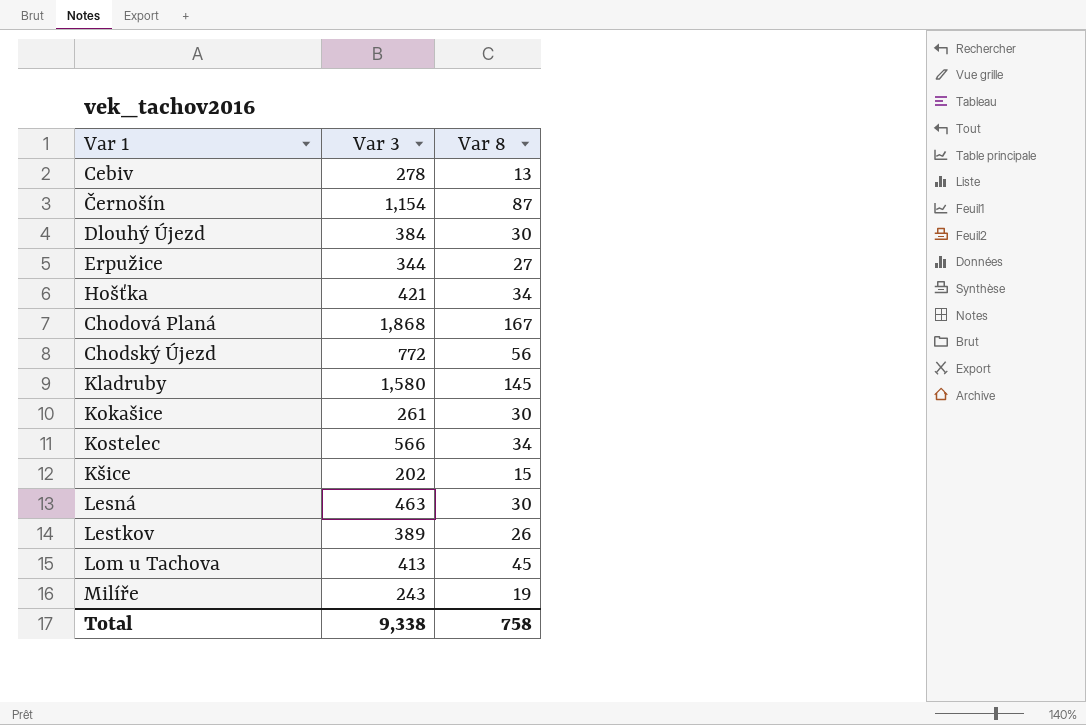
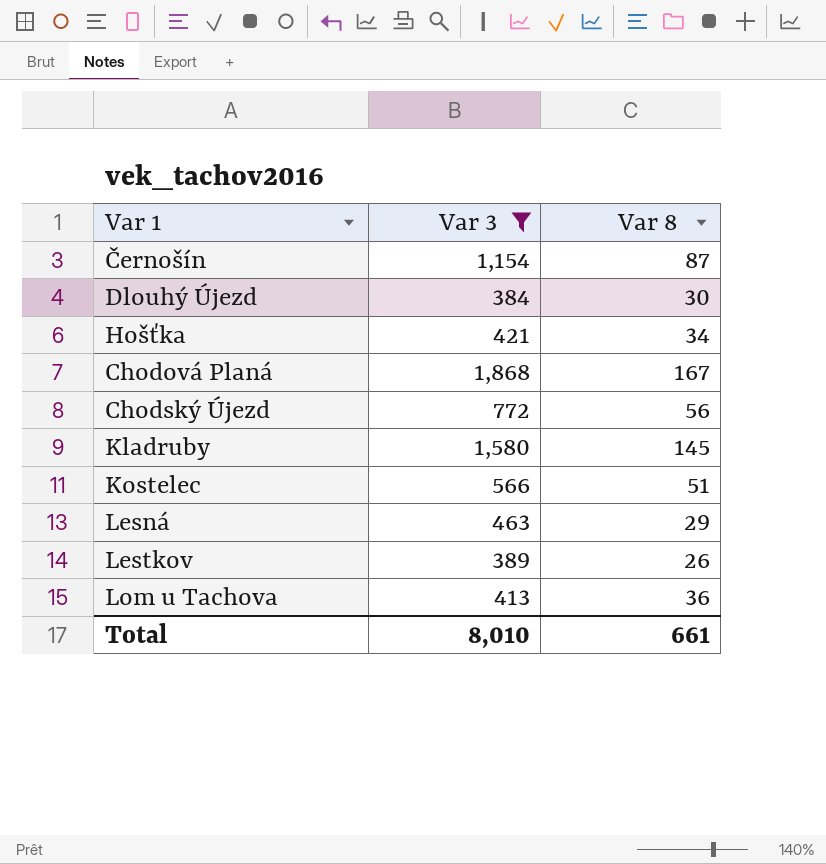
filter: none -> Var 3 >= 384
Kostelec | Var 8: 34 -> 51
Lesná | Var 8: 30 -> 29
Lom u Tachova | Var 8: 45 -> 36
Total | Var 3: 9,338 -> 8,010
Total | Var 8: 758 -> 661

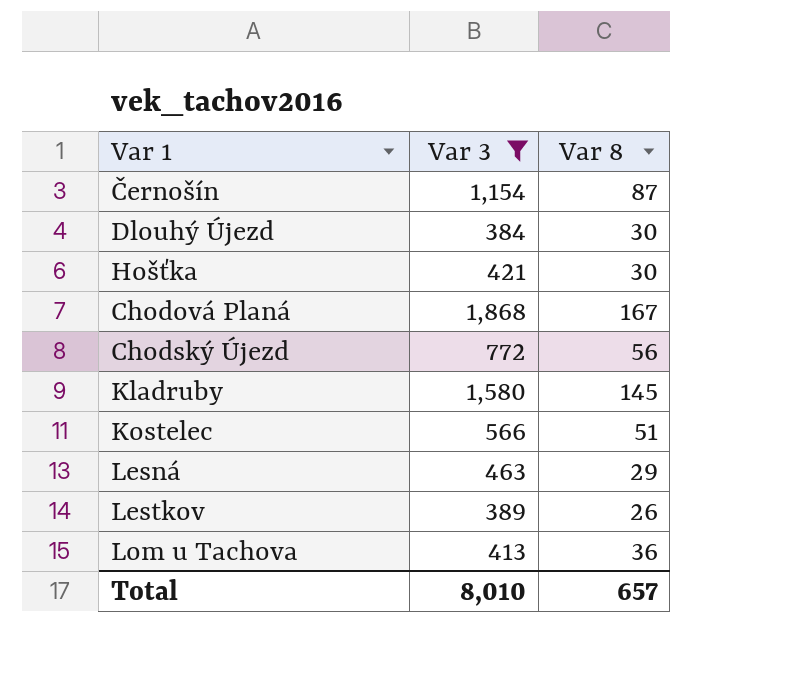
Hošťka | Var 8: 34 -> 30
Total | Var 8: 661 -> 657

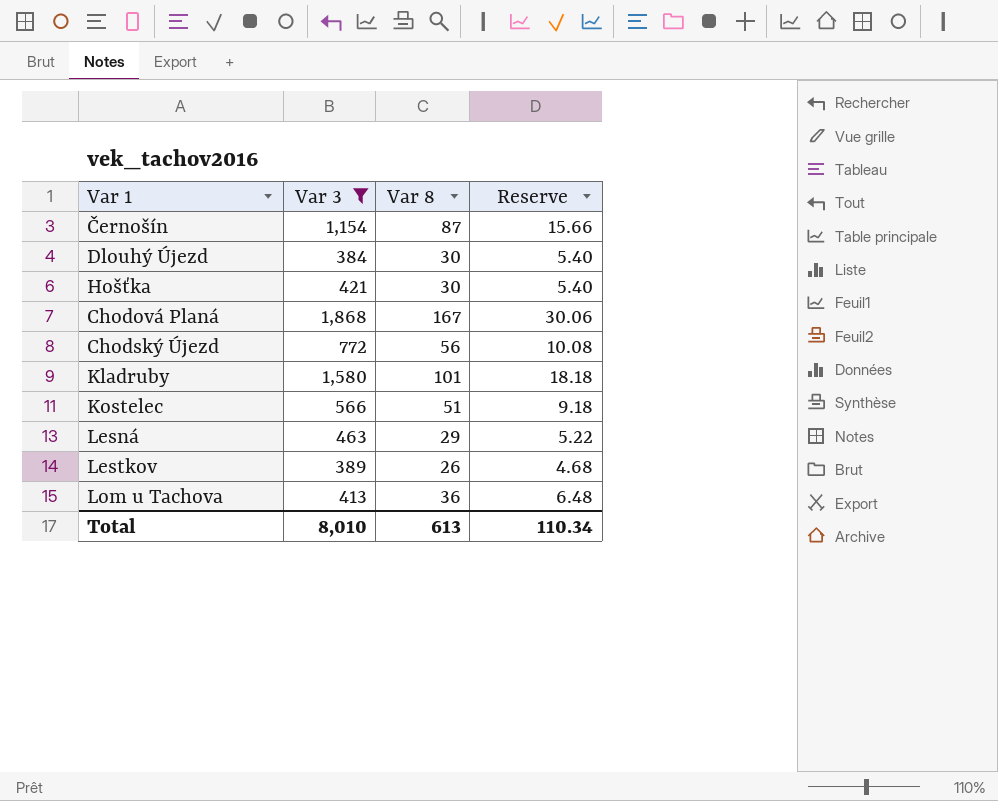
column Reserve | formula: none -> [Var 8] * 0.18
Kladruby | Var 8: 145 -> 101
Total | Var 8: 657 -> 613

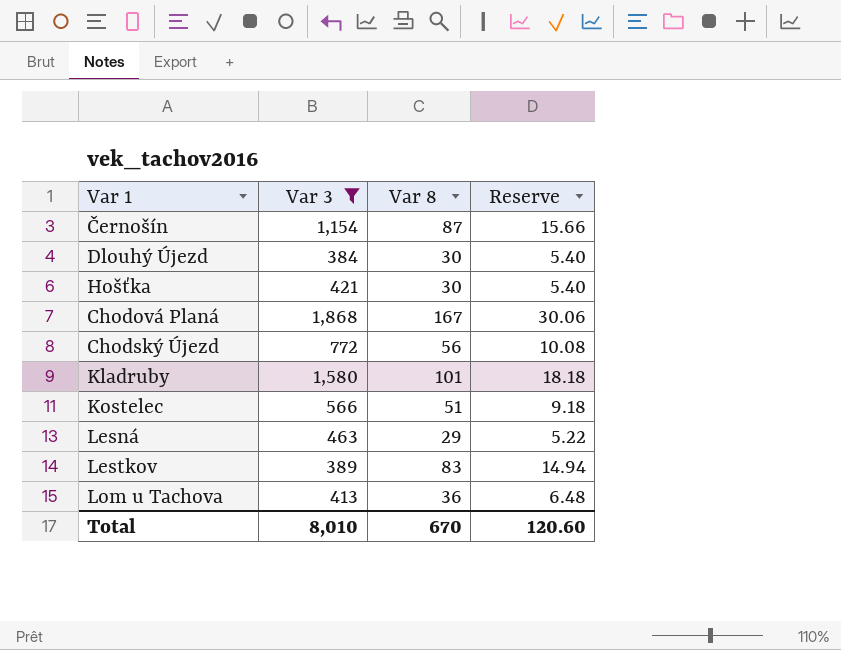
Lestkov | Var 8: 26 -> 83
Lestkov | Reserve: 4.68 -> 14.94
Total | Var 8: 613 -> 670
Total | Reserve: 110.34 -> 120.60

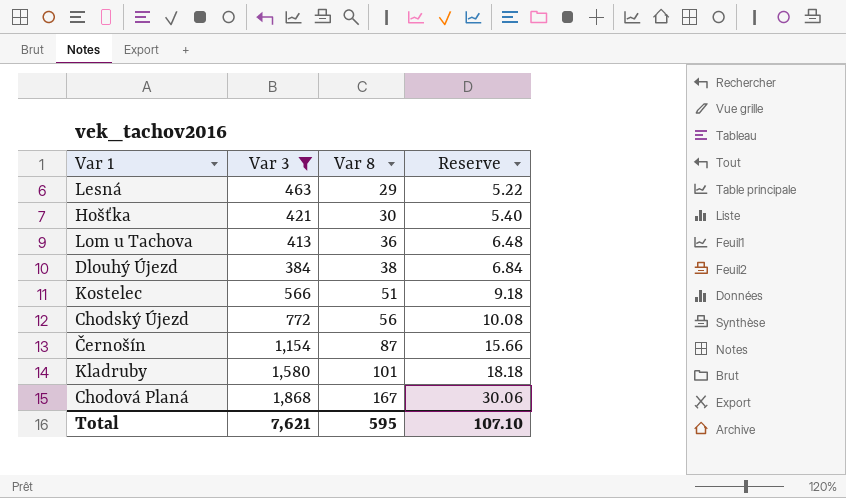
row order: none -> Var 8 ascending
row Lestkov: 389 | 83 | 14.94 -> none
Dlouhý Újezd | Var 8: 30 -> 38
Dlouhý Újezd | Reserve: 5.40 -> 6.84
Total | Var 3: 8,010 -> 7,621
Total | Var 8: 670 -> 595
Total | Reserve: 120.60 -> 107.10

